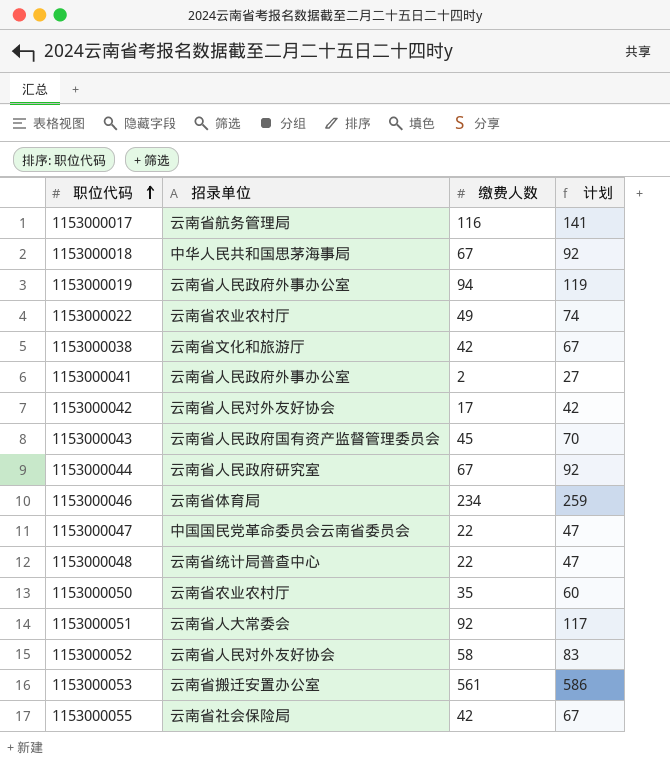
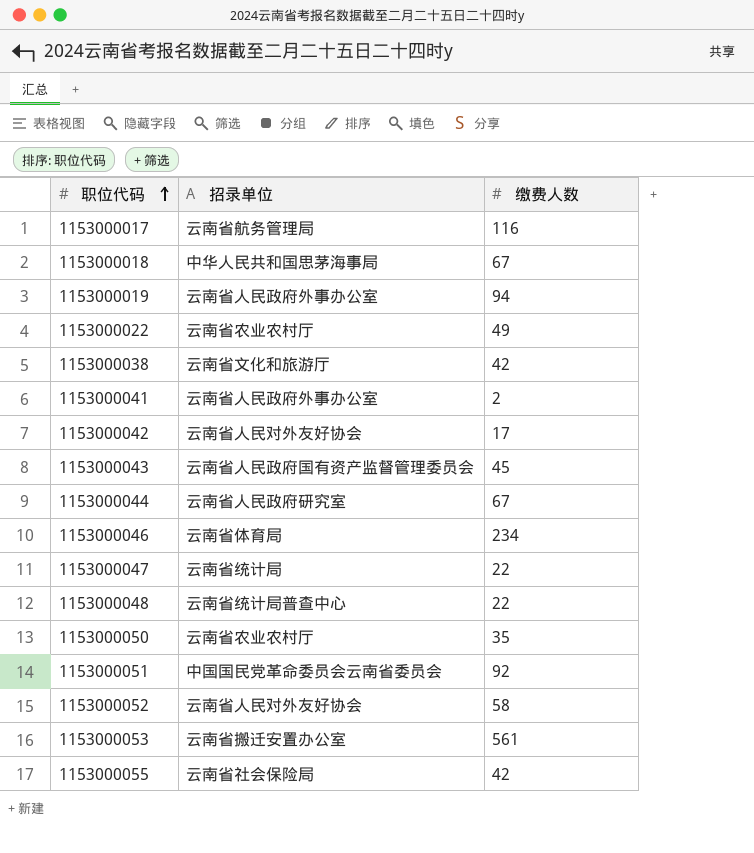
column 计划 | formula: [缴费人数] + 25 -> none
1153000047 | 招录单位: 中国国民党革命委员会云南省委员会 -> 云南省统计局
1153000051 | 招录单位: 云南省人大常委会 -> 中国国民党革命委员会云南省委员会

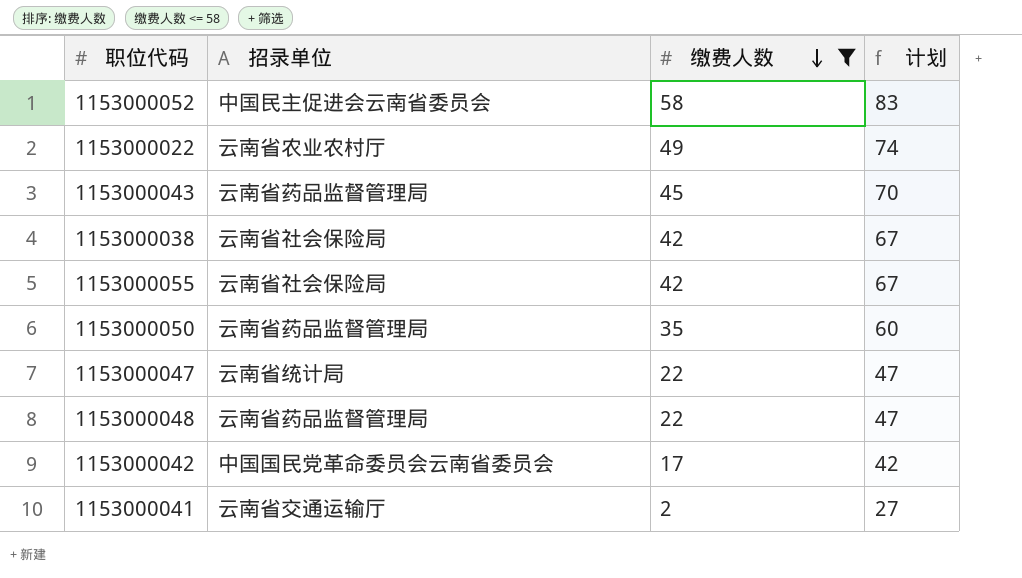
filter: none -> 缴费人数 <= 58
row order: 职位代码 ascending -> 缴费人数 descending
column 计划 | formula: none -> [缴费人数] + 25
1153000052 | 招录单位: 云南省人民对外友好协会 -> 中国民主促进会云南省委员会
1153000043 | 招录单位: 云南省人民政府国有资产监督管理委员会 -> 云南省药品监督管理局
1153000038 | 招录单位: 云南省文化和旅游厅 -> 云南省社会保险局
1153000050 | 招录单位: 云南省农业农村厅 -> 云南省药品监督管理局
1153000048 | 招录单位: 云南省统计局普查中心 -> 云南省药品监督管理局
1153000042 | 招录单位: 云南省人民对外友好协会 -> 中国国民党革命委员会云南省委员会
1153000041 | 招录单位: 云南省人民政府外事办公室 -> 云南省交通运输厅

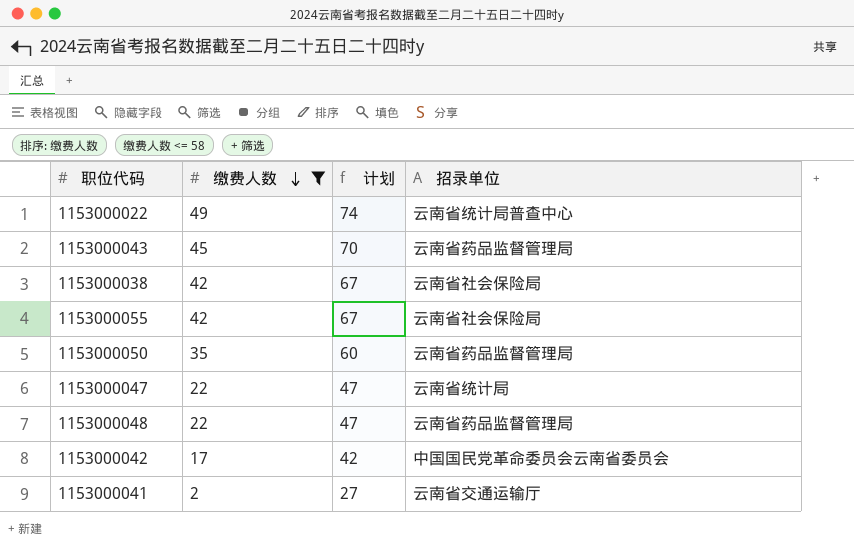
column 招录单位 | position: 2 -> 4
row 1153000052: 中国民主促进会云南省委员会 | 58 | 83 -> none
1153000022 | 招录单位: 云南省农业农村厅 -> 云南省统计局普查中心

